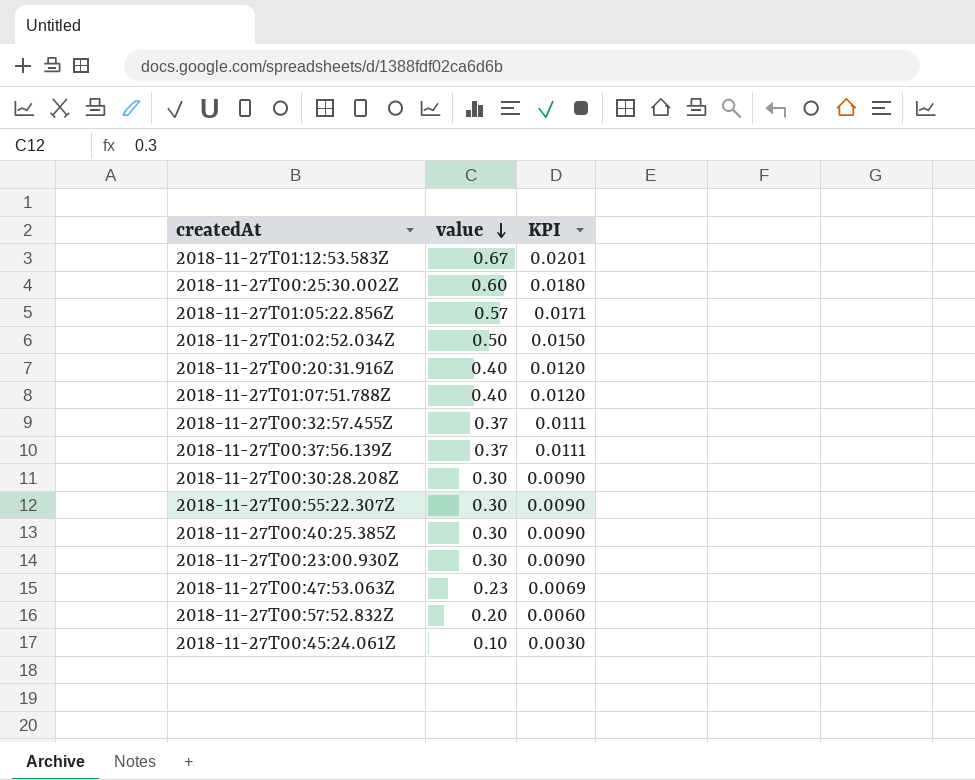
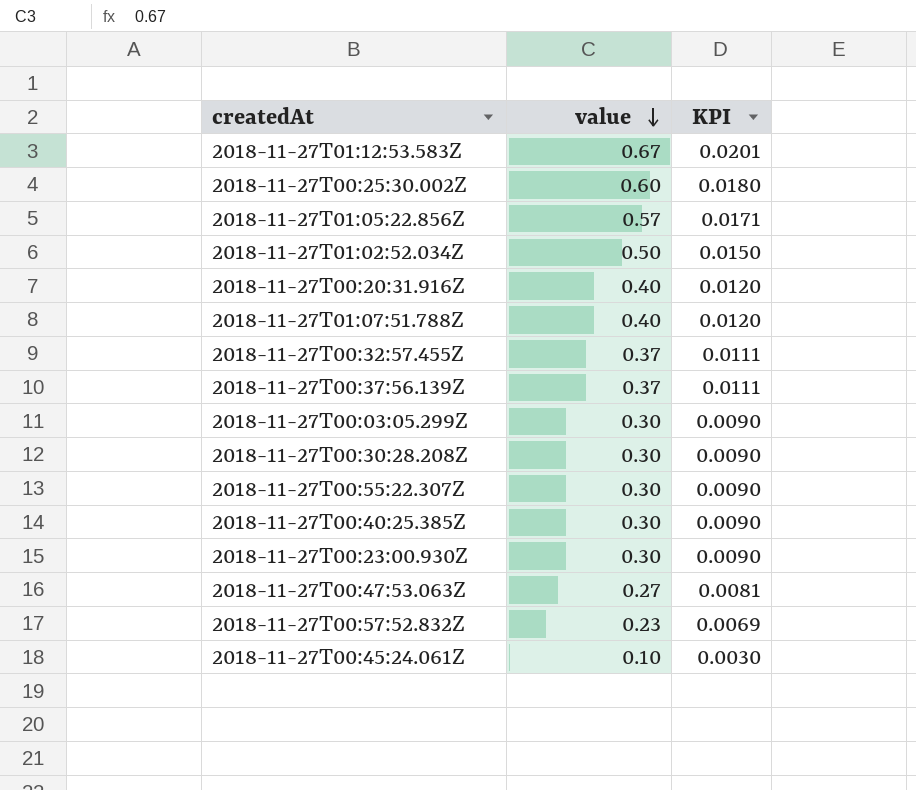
row 2018-11-27T00:03:05.299Z: none -> 0.30 | 0.0090
2018-11-27T00:47:53.063Z | value: 0.23 -> 0.27
2018-11-27T00:47:53.063Z | KPI: 0.0069 -> 0.0081
2018-11-27T00:57:52.832Z | value: 0.20 -> 0.23
2018-11-27T00:57:52.832Z | KPI: 0.0060 -> 0.0069

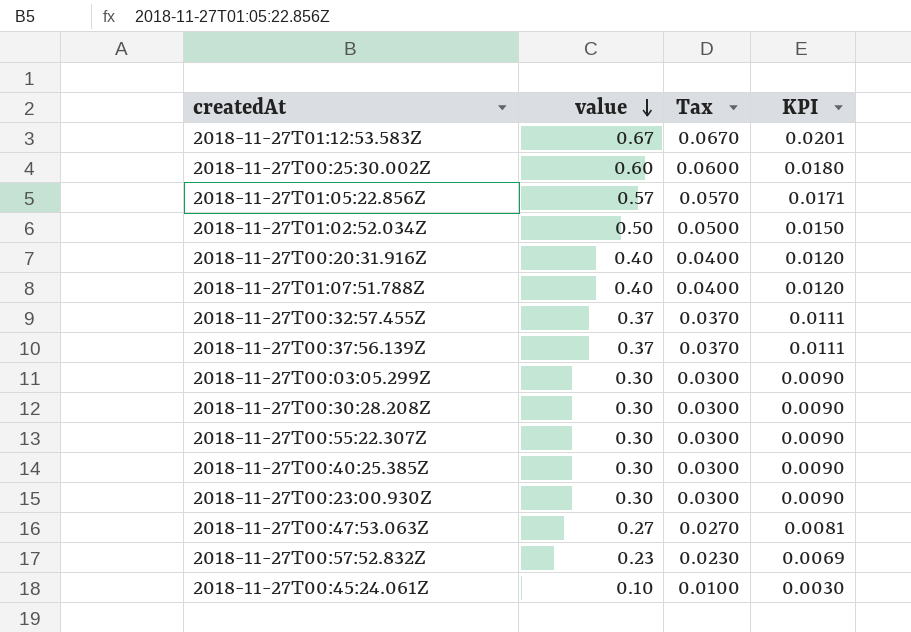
column Tax | formula: none -> [value] * 0.1

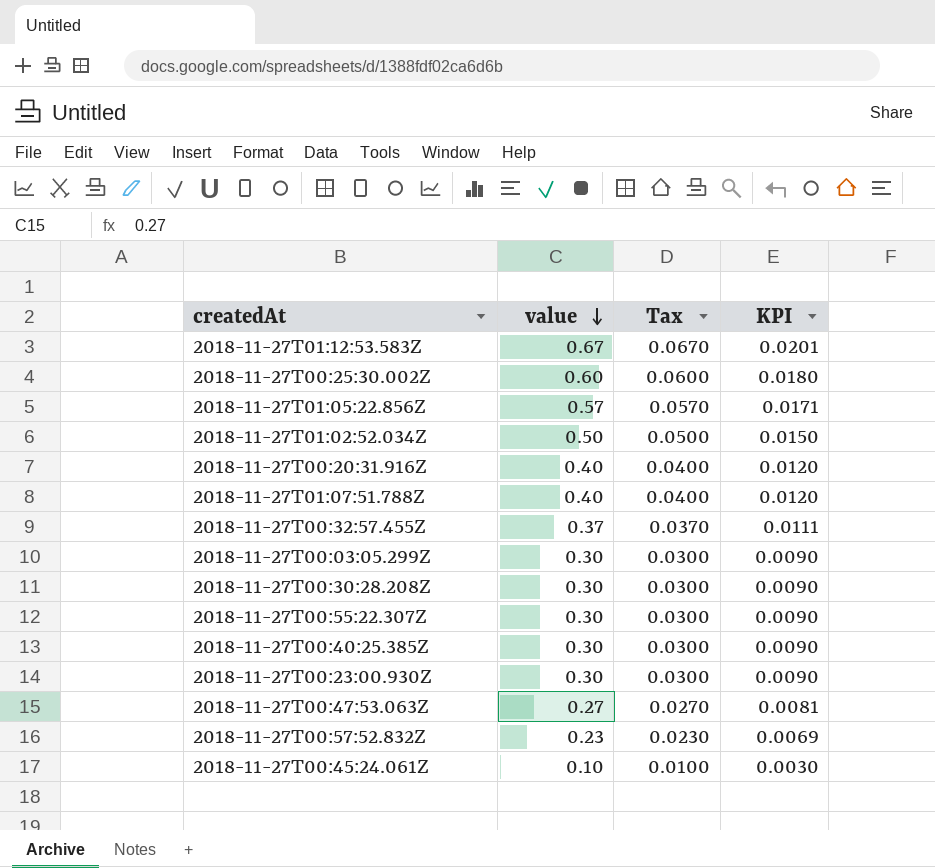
row 2018-11-27T00:37:56.139Z: 0.37 | 0.0370 | 0.0111 -> none

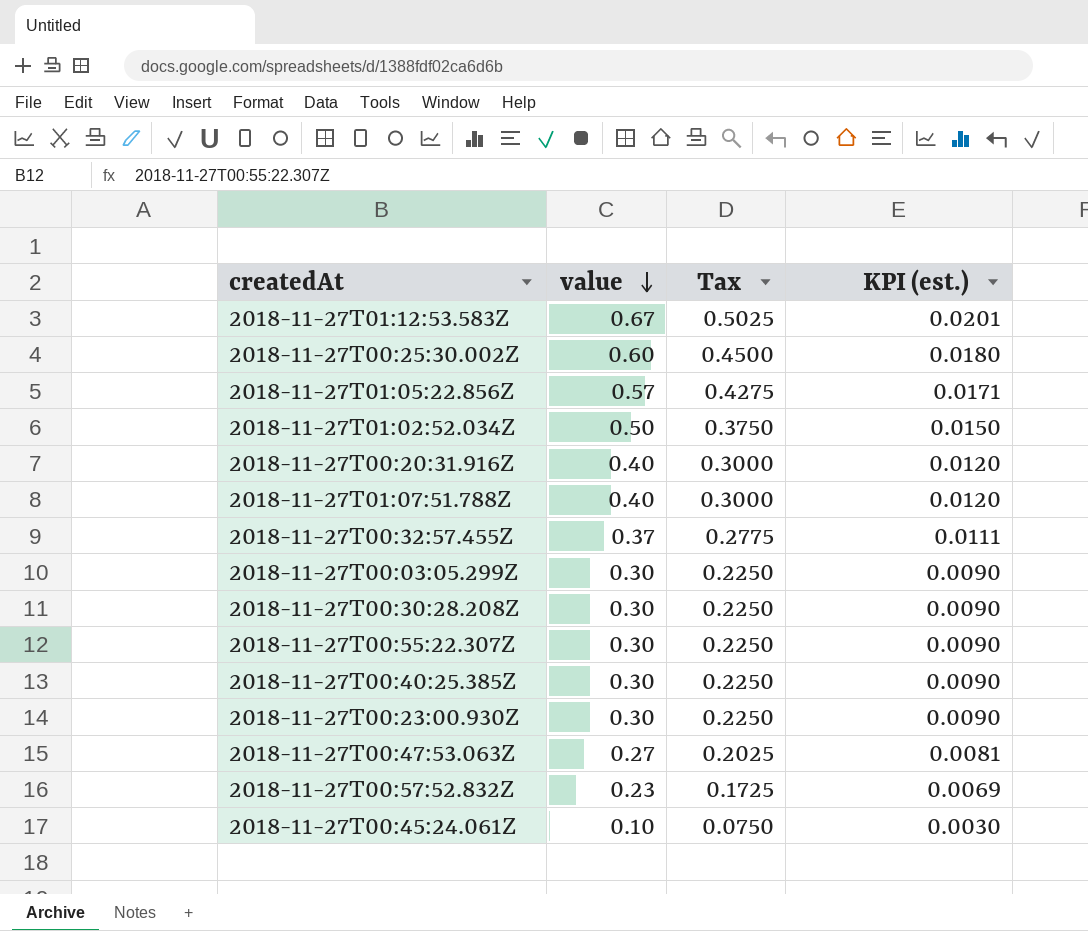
column Tax | formula: [value] * 0.1 -> [value] * 0.75
column name: KPI -> KPI (est.)

